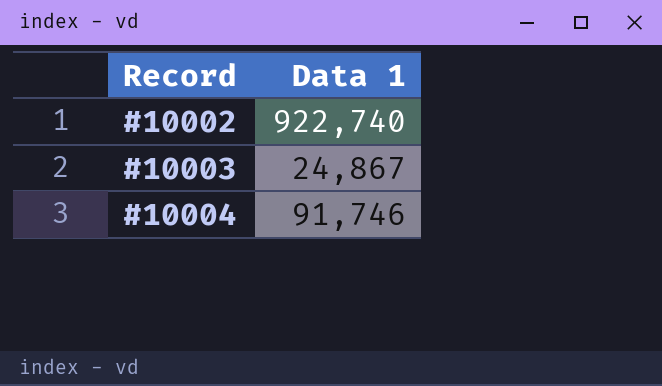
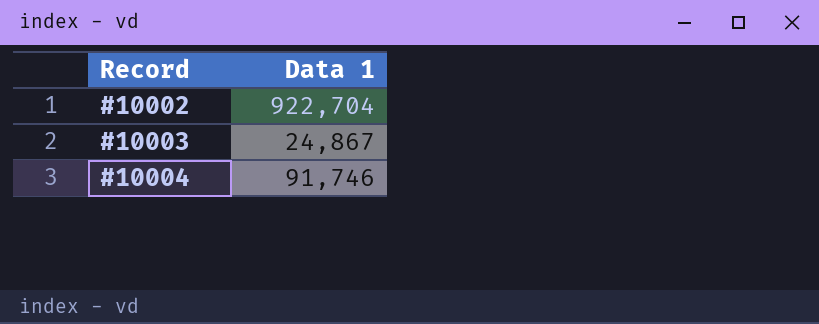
#10002 | Data 1: 922,740 -> 922,704

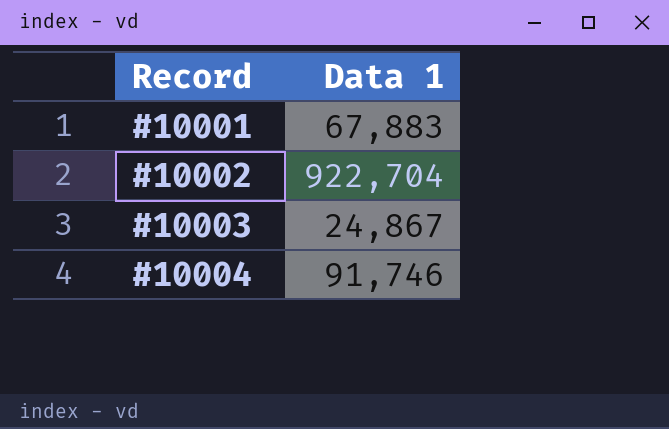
row #10001: none -> 67,883

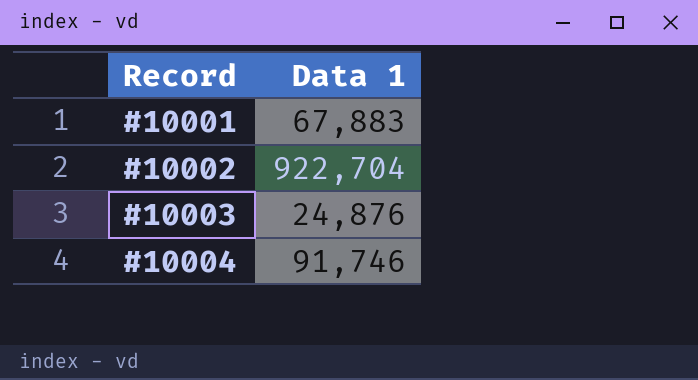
#10003 | Data 1: 24,867 -> 24,876

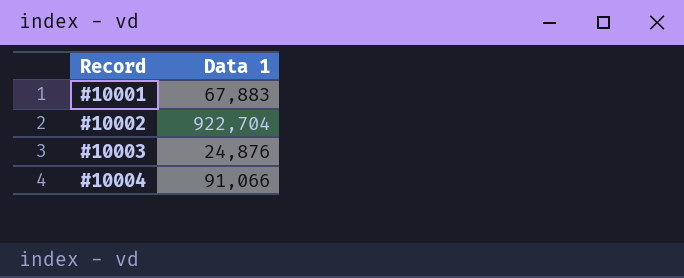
#10004 | Data 1: 91,746 -> 91,066

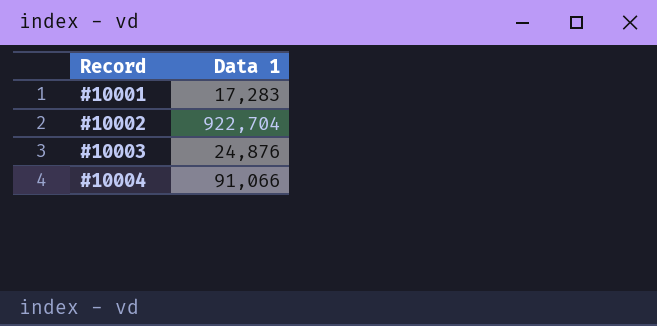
#10001 | Data 1: 67,883 -> 17,283

